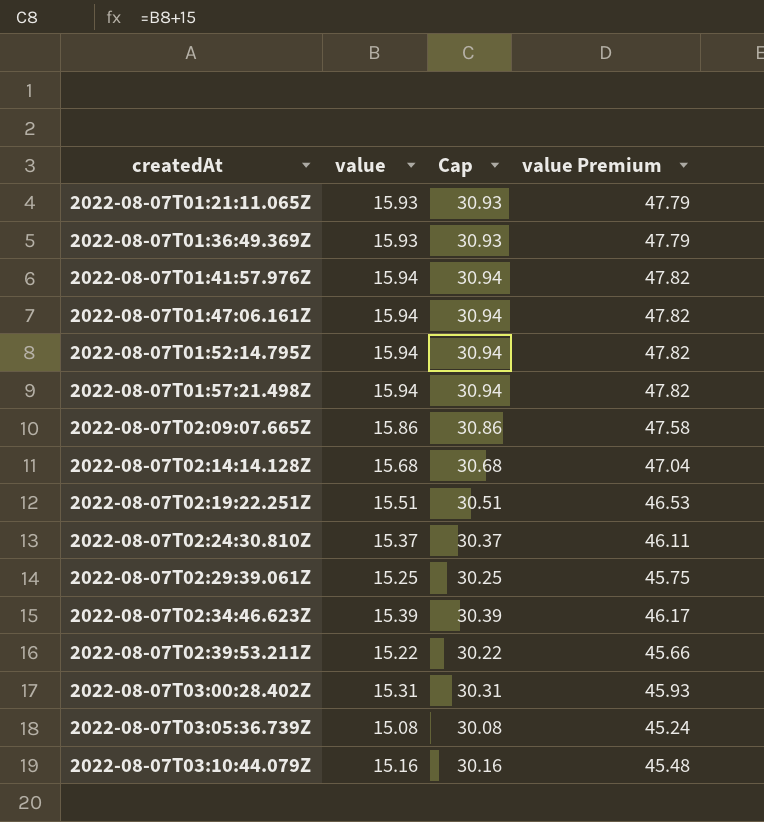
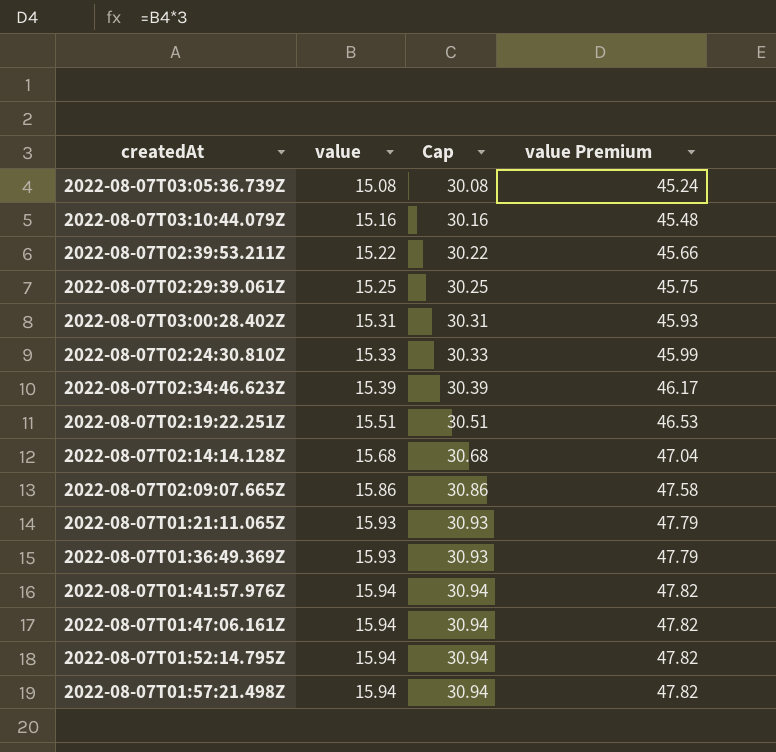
row order: createdAt ascending -> value ascending
2022-08-07T02:24:30.810Z | value: 15.37 -> 15.33
2022-08-07T02:24:30.810Z | Cap: 30.37 -> 30.33
2022-08-07T02:24:30.810Z | value Premium: 46.11 -> 45.99

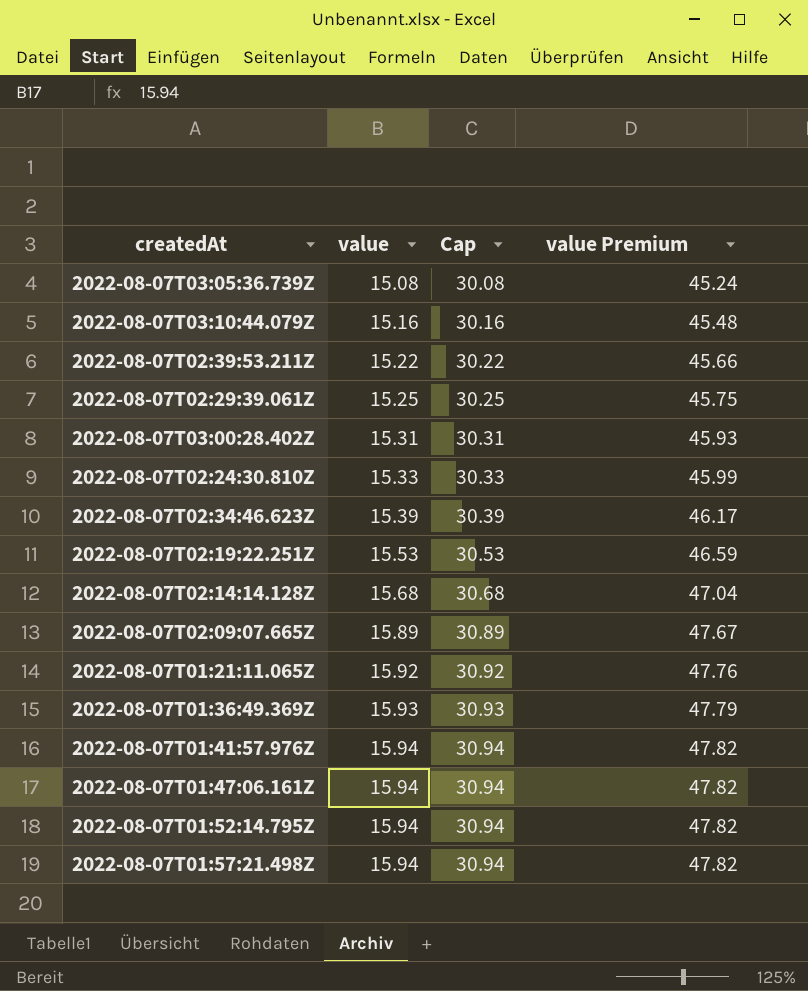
2022-08-07T02:19:22.251Z | value: 15.51 -> 15.53
2022-08-07T02:19:22.251Z | Cap: 30.51 -> 30.53
2022-08-07T02:19:22.251Z | value Premium: 46.53 -> 46.59
2022-08-07T02:09:07.665Z | value: 15.86 -> 15.89
2022-08-07T02:09:07.665Z | Cap: 30.86 -> 30.89
2022-08-07T02:09:07.665Z | value Premium: 47.58 -> 47.67
2022-08-07T01:21:11.065Z | value: 15.93 -> 15.92
2022-08-07T01:21:11.065Z | Cap: 30.93 -> 30.92
2022-08-07T01:21:11.065Z | value Premium: 47.79 -> 47.76

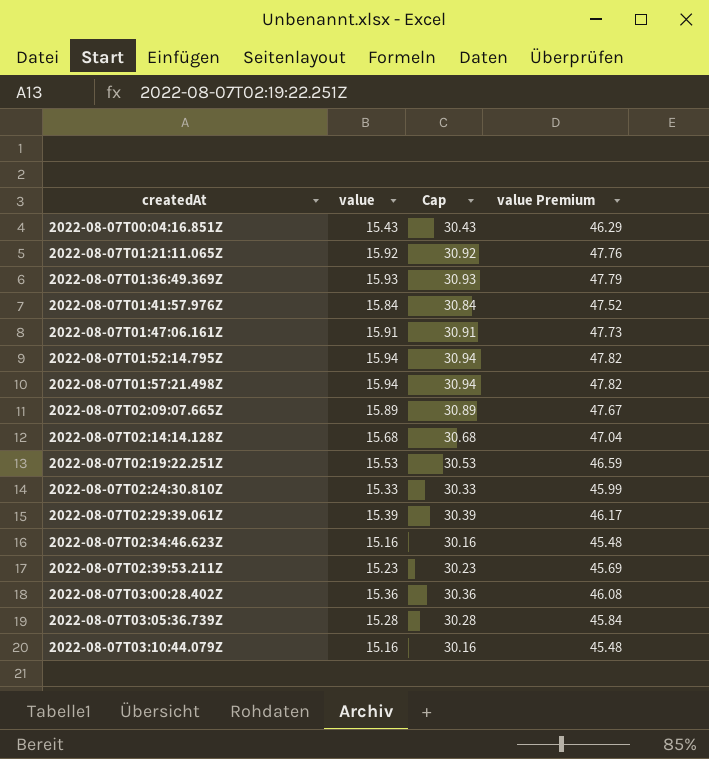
row order: value ascending -> createdAt ascending
row 2022-08-07T00:04:16.851Z: none -> 15.43 | 30.43 | 46.29
2022-08-07T01:41:57.976Z | value: 15.94 -> 15.84
2022-08-07T01:41:57.976Z | Cap: 30.94 -> 30.84
2022-08-07T01:41:57.976Z | value Premium: 47.82 -> 47.52
2022-08-07T01:47:06.161Z | value: 15.94 -> 15.91
2022-08-07T01:47:06.161Z | Cap: 30.94 -> 30.91
2022-08-07T01:47:06.161Z | value Premium: 47.82 -> 47.73
2022-08-07T02:29:39.061Z | value: 15.25 -> 15.39
2022-08-07T02:29:39.061Z | Cap: 30.25 -> 30.39
2022-08-07T02:29:39.061Z | value Premium: 45.75 -> 46.17
2022-08-07T02:34:46.623Z | value: 15.39 -> 15.16
2022-08-07T02:34:46.623Z | Cap: 30.39 -> 30.16
2022-08-07T02:34:46.623Z | value Premium: 46.17 -> 45.48
2022-08-07T02:39:53.211Z | value: 15.22 -> 15.23
2022-08-07T02:39:53.211Z | Cap: 30.22 -> 30.23
2022-08-07T02:39:53.211Z | value Premium: 45.66 -> 45.69
2022-08-07T03:00:28.402Z | value: 15.31 -> 15.36
2022-08-07T03:00:28.402Z | Cap: 30.31 -> 30.36
2022-08-07T03:00:28.402Z | value Premium: 45.93 -> 46.08
2022-08-07T03:05:36.739Z | value: 15.08 -> 15.28
2022-08-07T03:05:36.739Z | Cap: 30.08 -> 30.28
2022-08-07T03:05:36.739Z | value Premium: 45.24 -> 45.84

